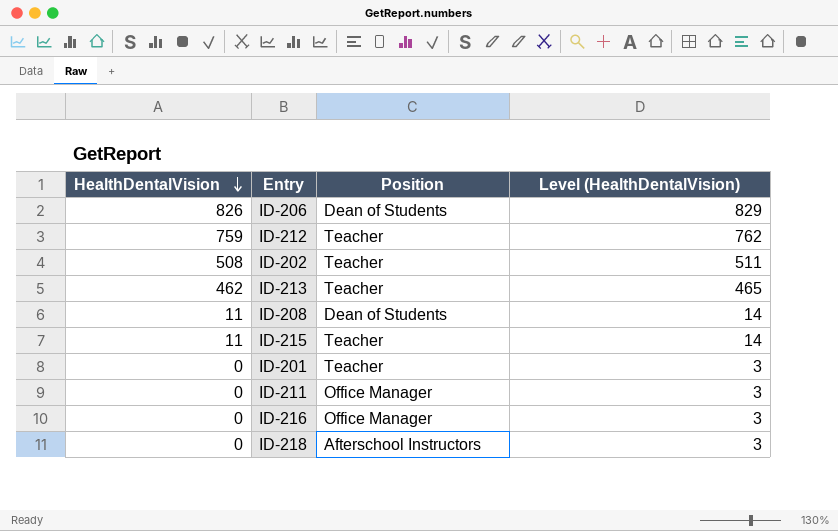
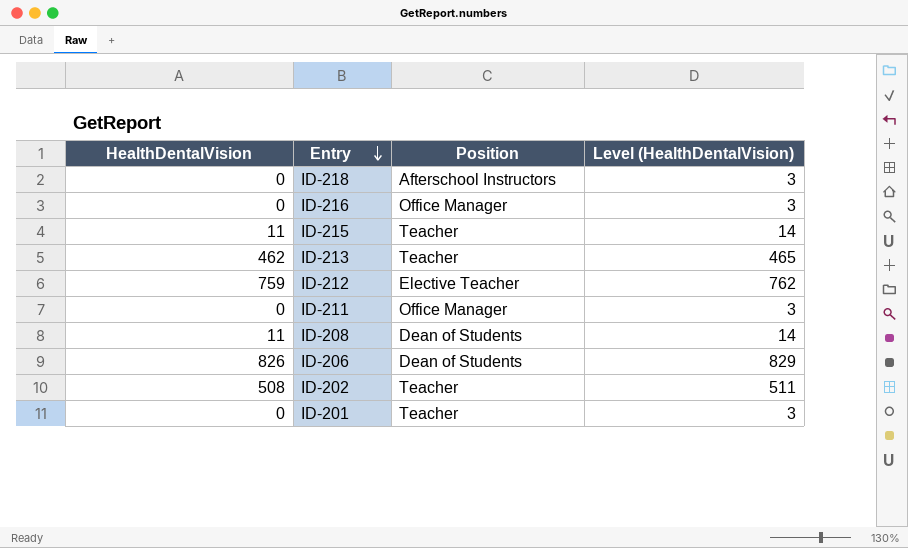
row order: HealthDentalVision descending -> Entry descending
ID-212 | Position: Teacher -> Elective Teacher

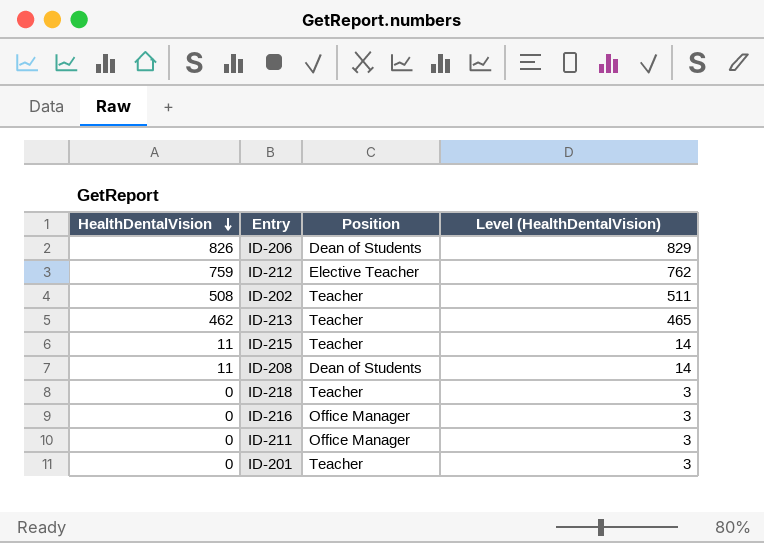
row order: Entry descending -> HealthDentalVision descending
ID-218 | Position: Afterschool Instructors -> Teacher

